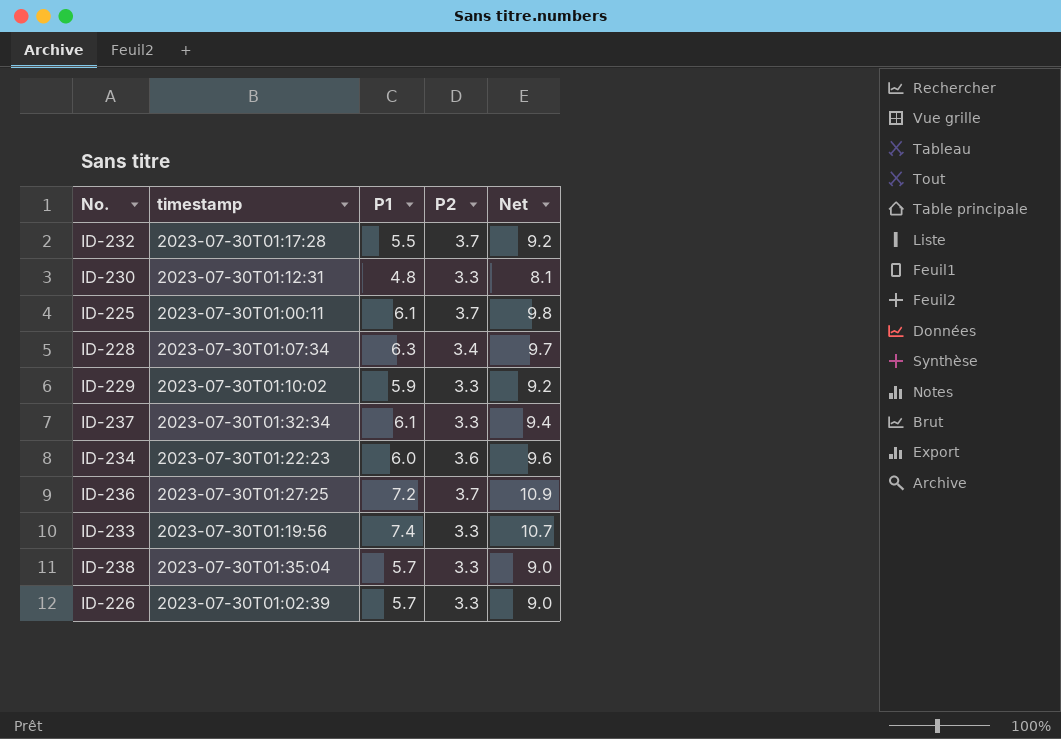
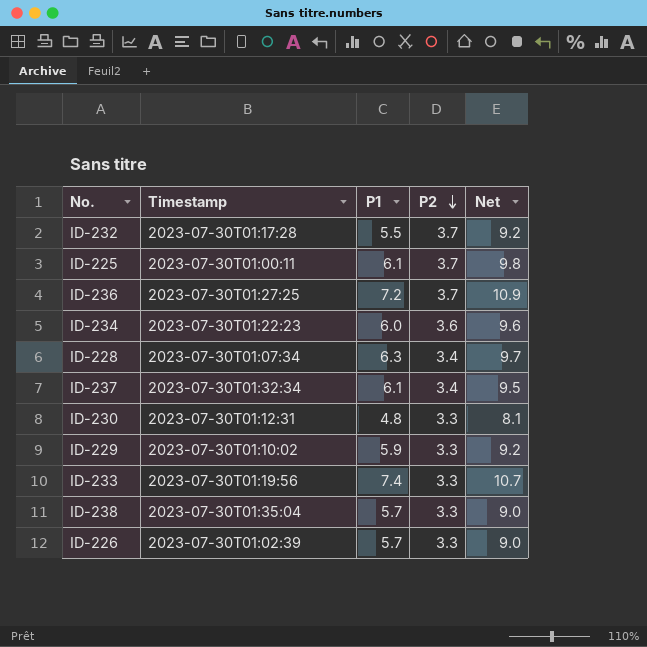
row order: none -> P2 descending
column name: timestamp -> Timestamp
ID-237 | P2: 3.3 -> 3.4
ID-237 | Net: 9.4 -> 9.5

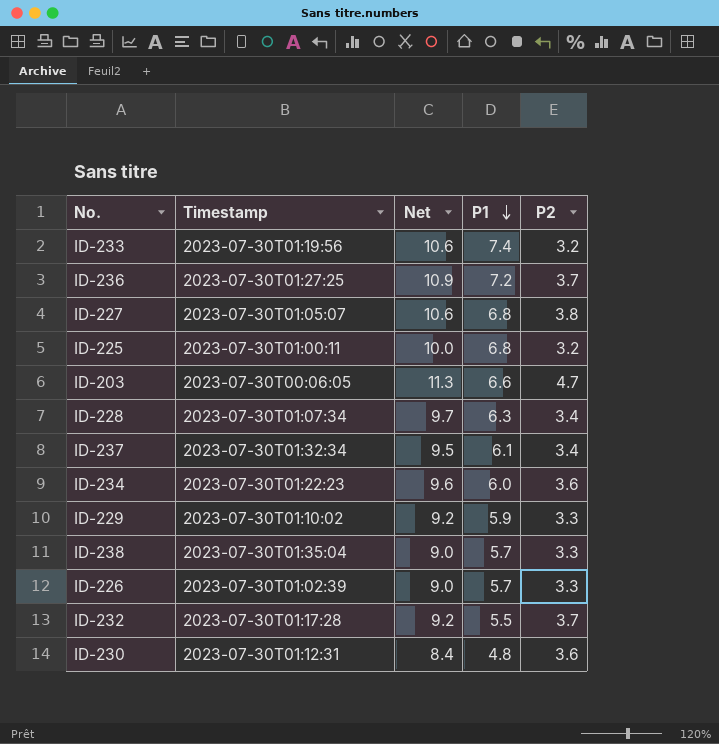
row order: P2 descending -> P1 descending
column Net | position: 5 -> 3
ID-233 | Net: 10.7 -> 10.6
ID-233 | P2: 3.3 -> 3.2
row ID-227: none -> 2023-07-30T01:05:07 | 10.6 | 6.8 | 3.8
ID-225 | Net: 9.8 -> 10.0
ID-225 | P1: 6.1 -> 6.8
ID-225 | P2: 3.7 -> 3.2
row ID-203: none -> 2023-07-30T00:06:05 | 11.3 | 6.6 | 4.7
ID-230 | Net: 8.1 -> 8.4
ID-230 | P2: 3.3 -> 3.6

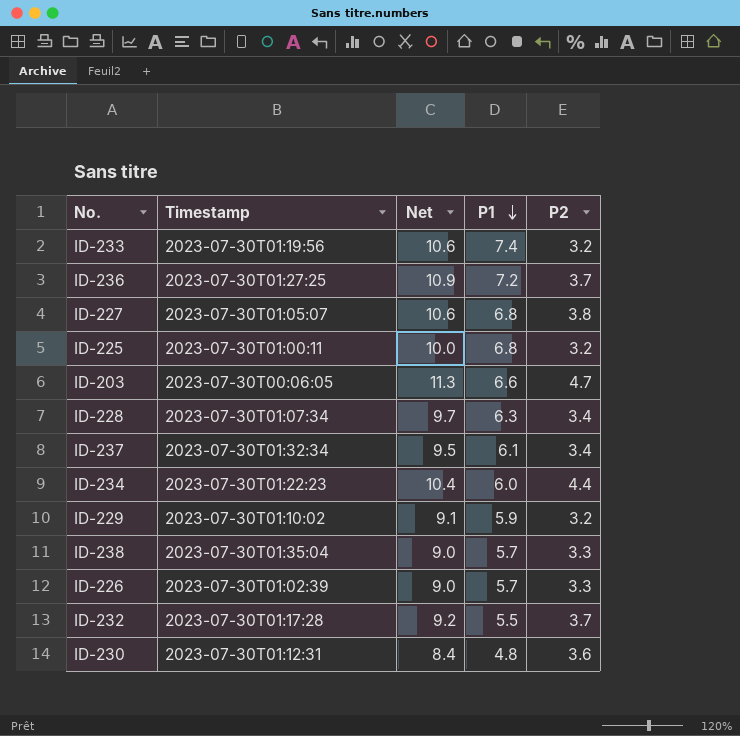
ID-234 | Net: 9.6 -> 10.4
ID-234 | P2: 3.6 -> 4.4
ID-229 | Net: 9.2 -> 9.1
ID-229 | P2: 3.3 -> 3.2

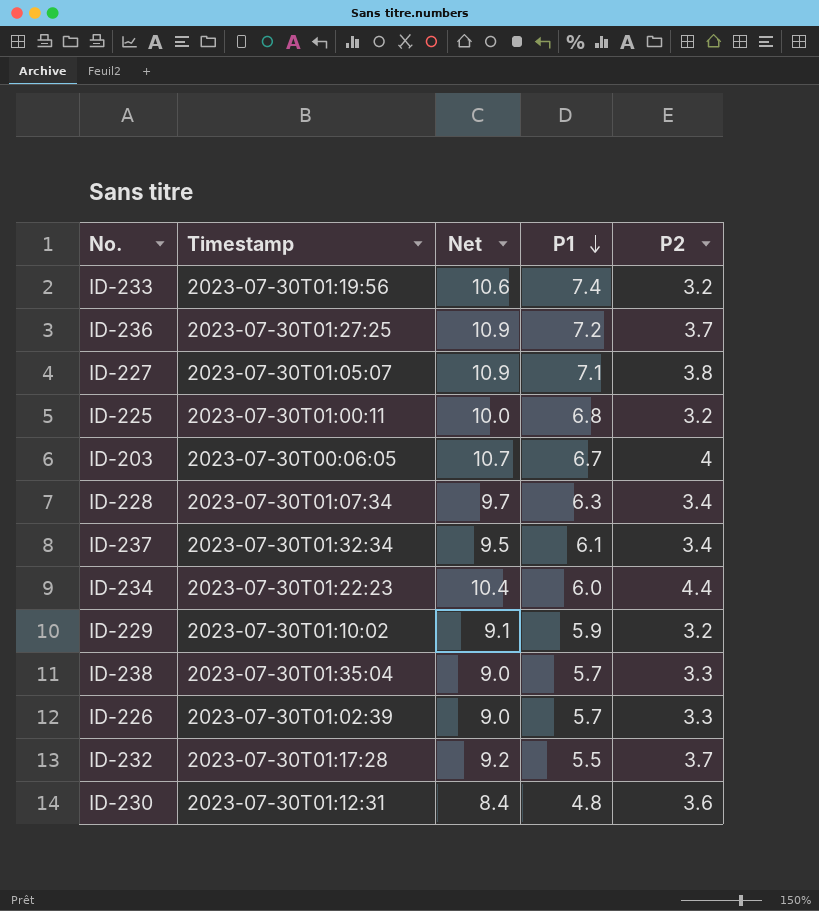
ID-227 | Net: 10.6 -> 10.9
ID-227 | P1: 6.8 -> 7.1
ID-203 | Net: 11.3 -> 10.7
ID-203 | P1: 6.6 -> 6.7
ID-203 | P2: 4.7 -> 4

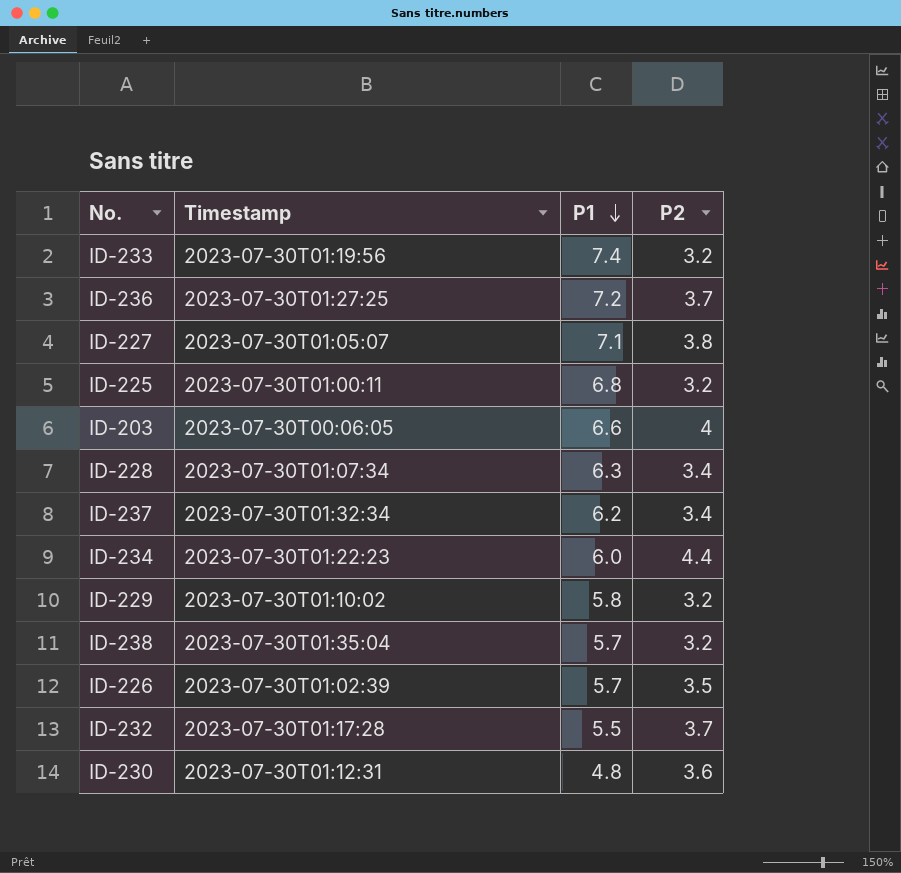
column Net | formula: [P1] + [P2] -> none
ID-203 | P1: 6.7 -> 6.6
ID-237 | P1: 6.1 -> 6.2
ID-229 | P1: 5.9 -> 5.8
ID-238 | P2: 3.3 -> 3.2
ID-226 | P2: 3.3 -> 3.5

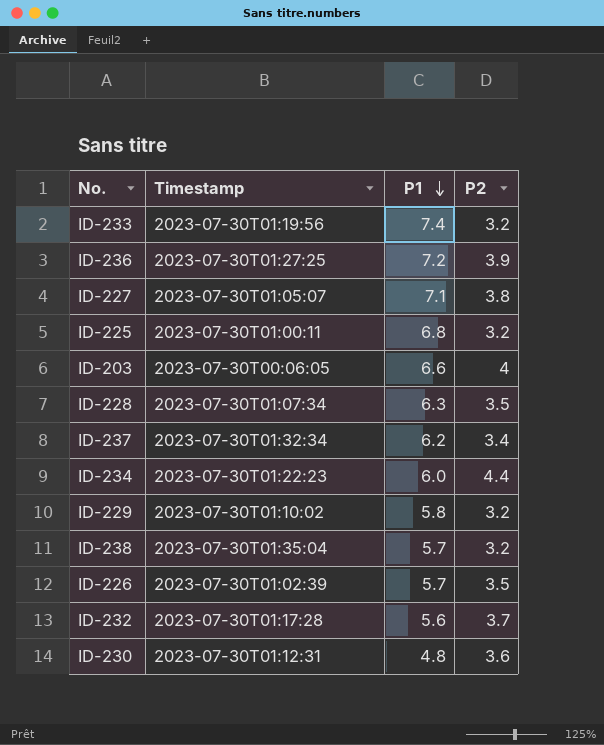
ID-236 | P2: 3.7 -> 3.9
ID-228 | P2: 3.4 -> 3.5
ID-232 | P1: 5.5 -> 5.6

